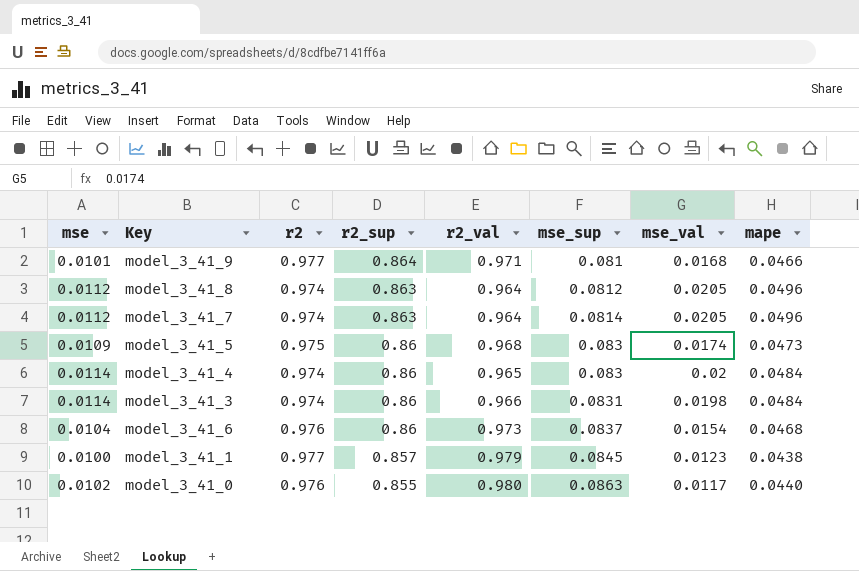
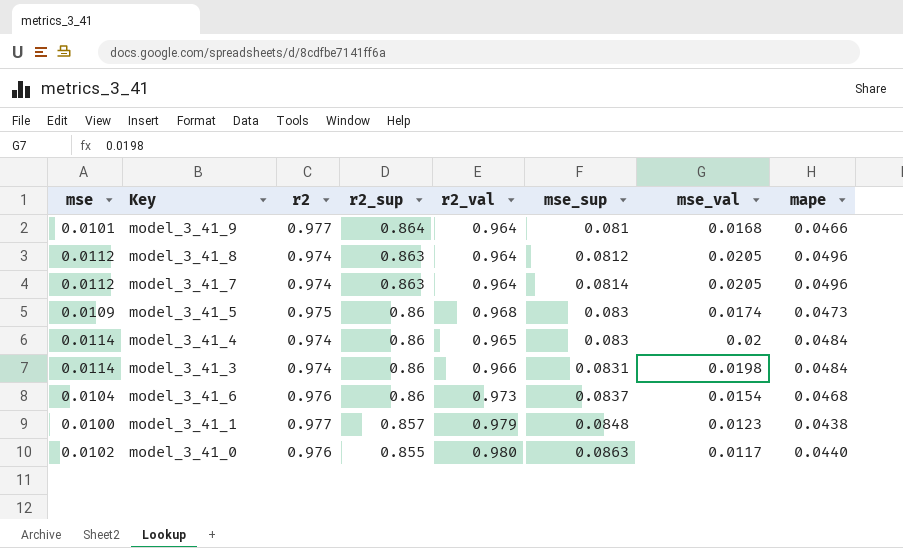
model_3_41_9 | r2_val: 0.971 -> 0.964
model_3_41_1 | mse_sup: 0.0845 -> 0.0848

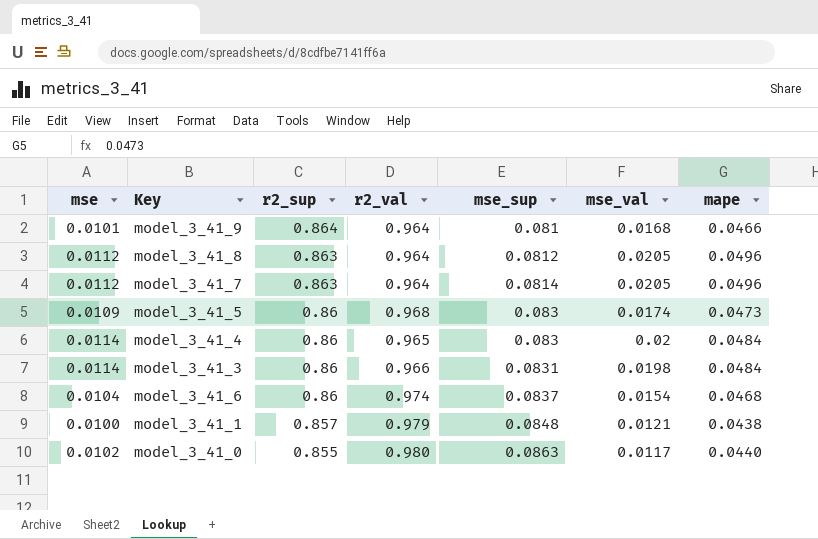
column r2 | position: 3 -> none
model_3_41_6 | r2_val: 0.973 -> 0.974
model_3_41_1 | mse_val: 0.0123 -> 0.0121

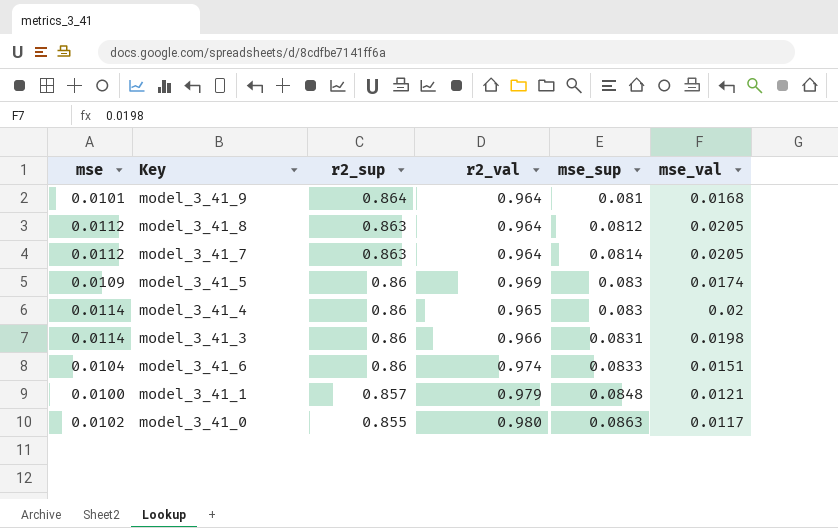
column mape | position: 7 -> none
model_3_41_5 | r2_val: 0.968 -> 0.969
model_3_41_6 | mse_sup: 0.0837 -> 0.0833
model_3_41_6 | mse_val: 0.0154 -> 0.0151

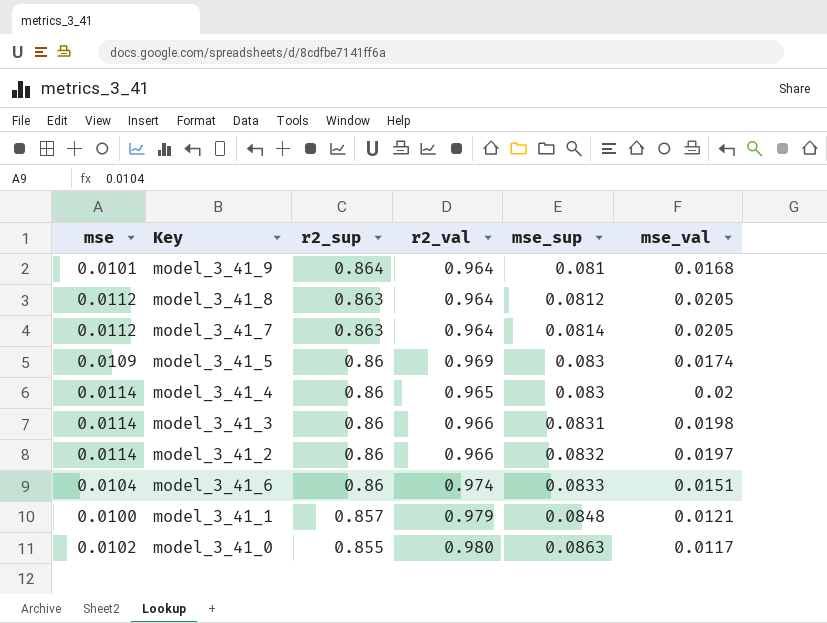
row model_3_41_2: none -> 0.0114 | 0.86 | 0.966 | 0.0832 | 0.0197

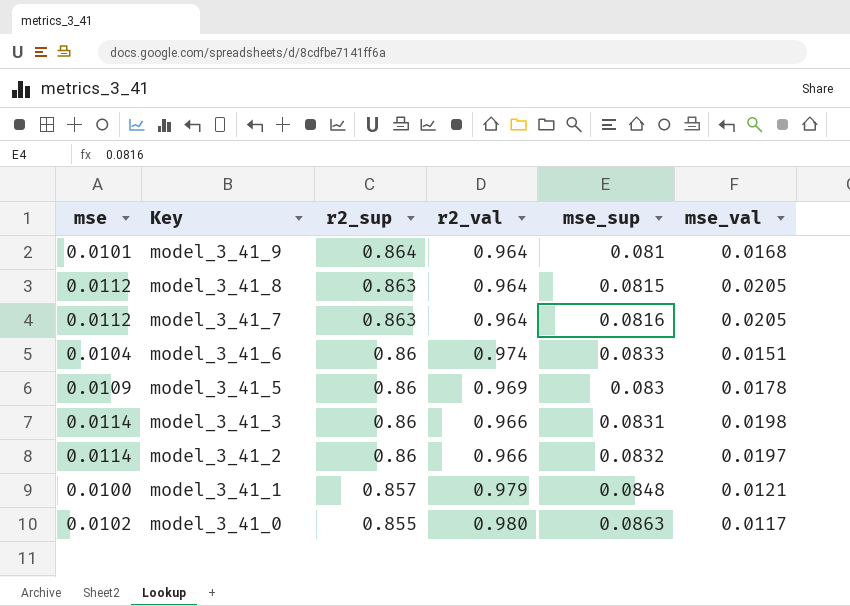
row order: r2_sup descending -> Key descending
row model_3_41_4: 0.0114 | 0.86 | 0.965 | 0.083 | 0.02 -> none
model_3_41_8 | mse_sup: 0.0812 -> 0.0815
model_3_41_7 | mse_sup: 0.0814 -> 0.0816
model_3_41_5 | mse_val: 0.0174 -> 0.0178

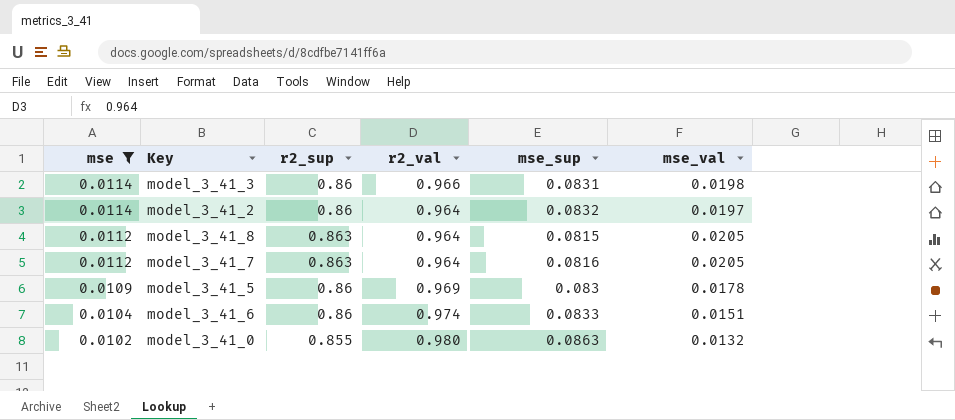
filter: none -> mse >= 0.0102
row order: Key descending -> mse descending
model_3_41_2 | r2_val: 0.966 -> 0.964
model_3_41_0 | mse_val: 0.0117 -> 0.0132

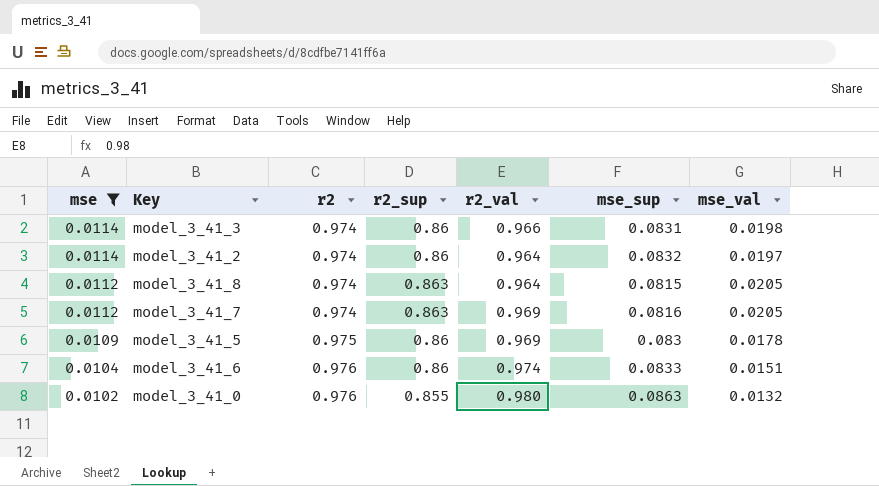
column r2 | position: none -> 3
model_3_41_7 | r2_val: 0.964 -> 0.969

